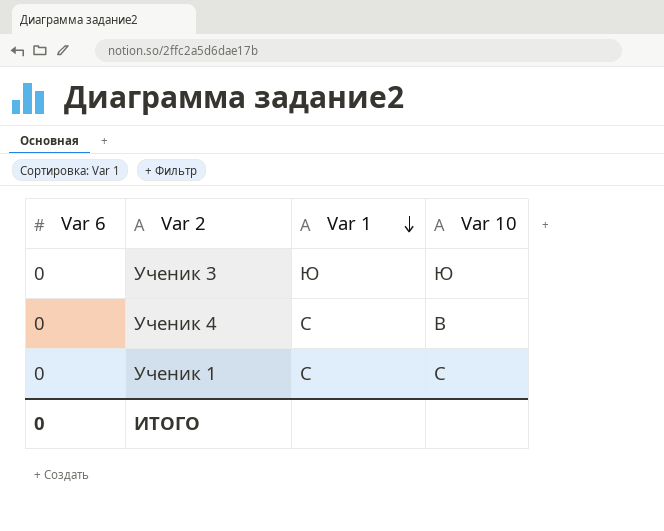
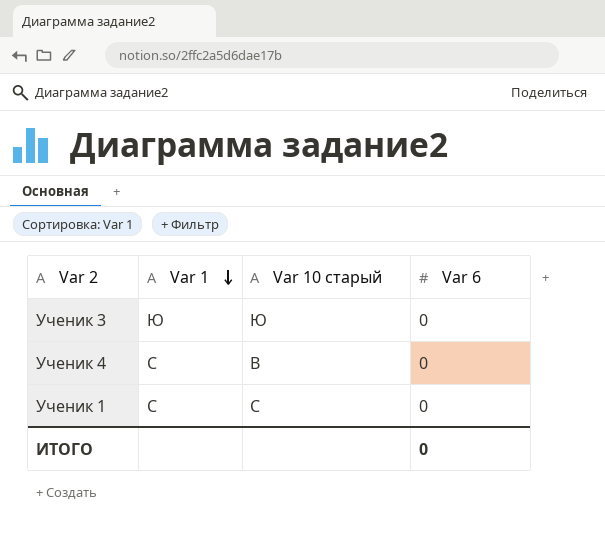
column name: Var 10 -> Var 10 старый
column Var 6 | position: 1 -> 4

